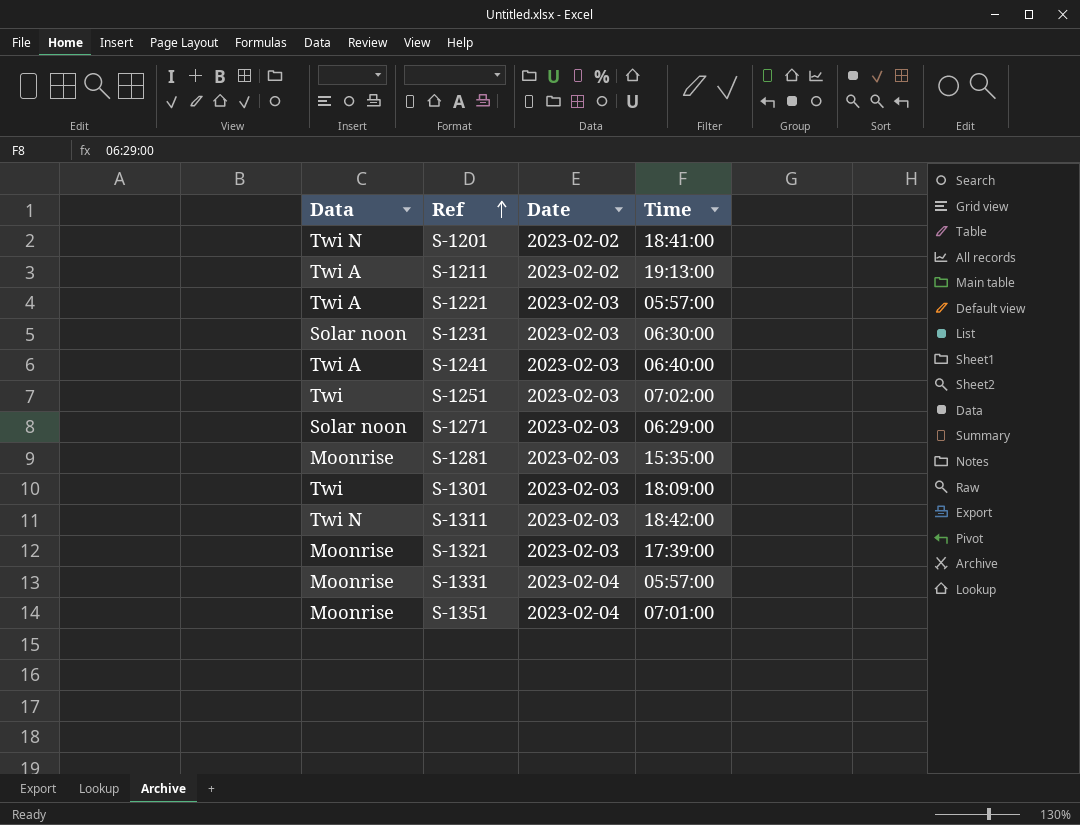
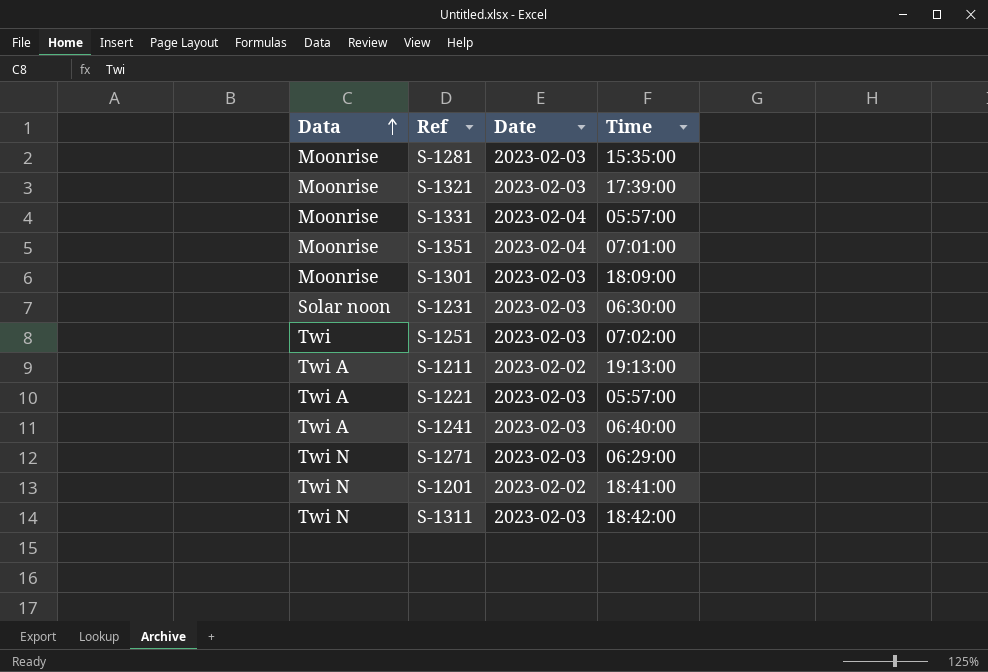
row order: Ref ascending -> Data ascending
S-1301 | Data: Twi -> Moonrise
S-1271 | Data: Solar noon -> Twi N

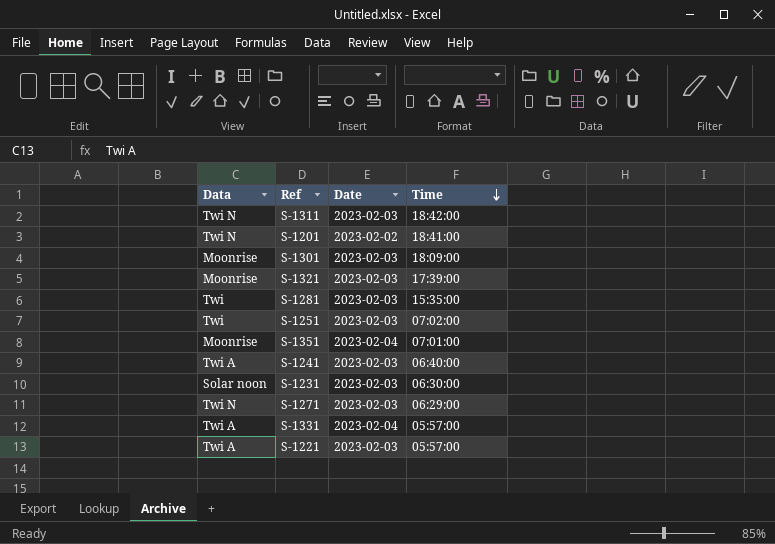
row order: Data ascending -> Time descending
row S-1211: Twi A | 2023-02-02 | 19:13:00 -> none
S-1281 | Data: Moonrise -> Twi
S-1331 | Data: Moonrise -> Twi A

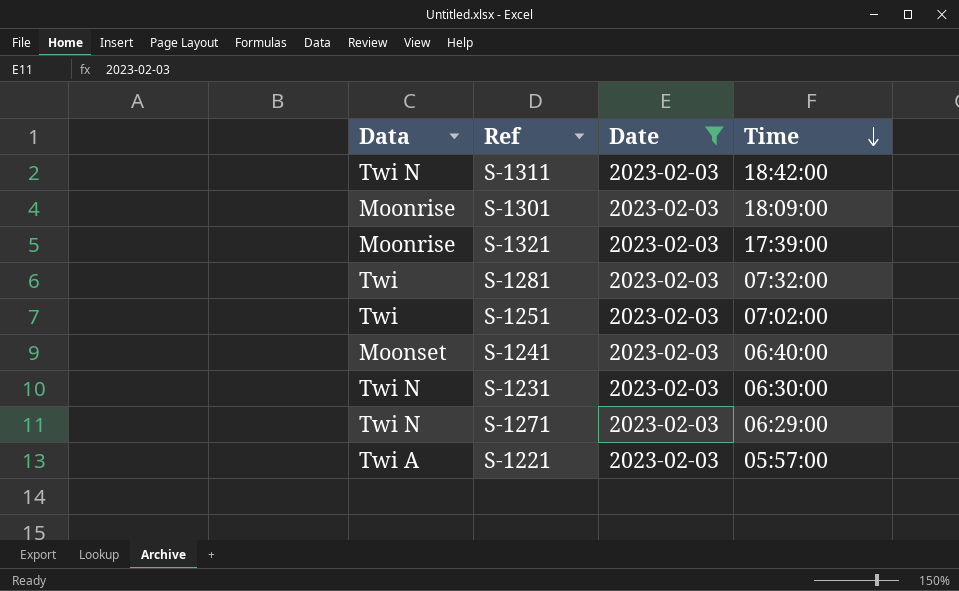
filter: none -> Date = 2023-02-03
S-1281 | Time: 15:35:00 -> 07:32:00
S-1241 | Data: Twi A -> Moonset
S-1231 | Data: Solar noon -> Twi N

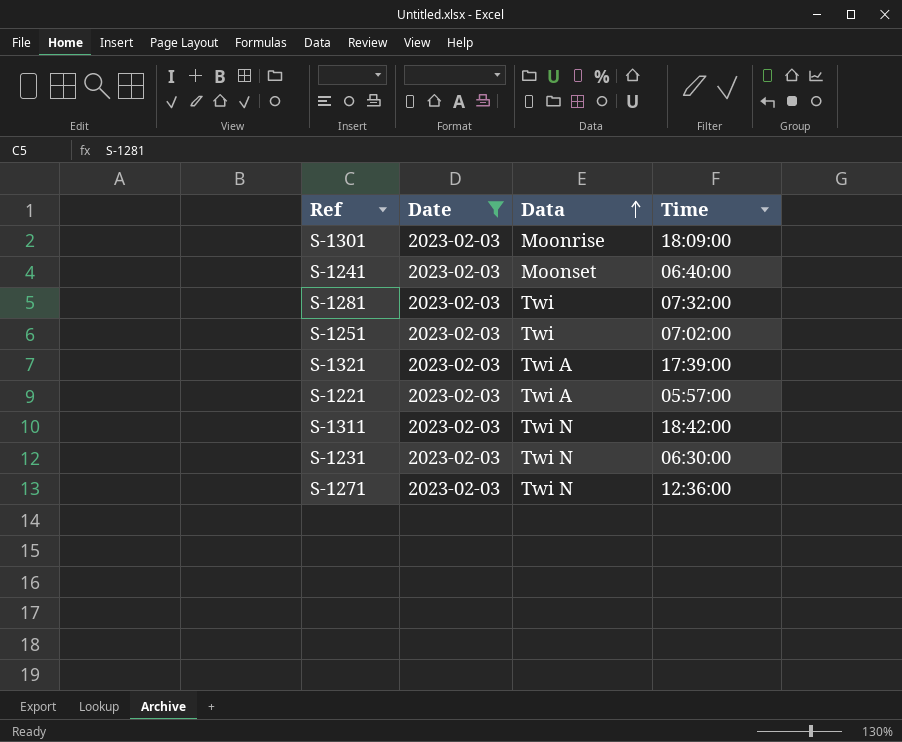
row order: Time descending -> Data ascending
column Data | position: 1 -> 3
S-1321 | Data: Moonrise -> Twi A
S-1271 | Time: 06:29:00 -> 12:36:00

